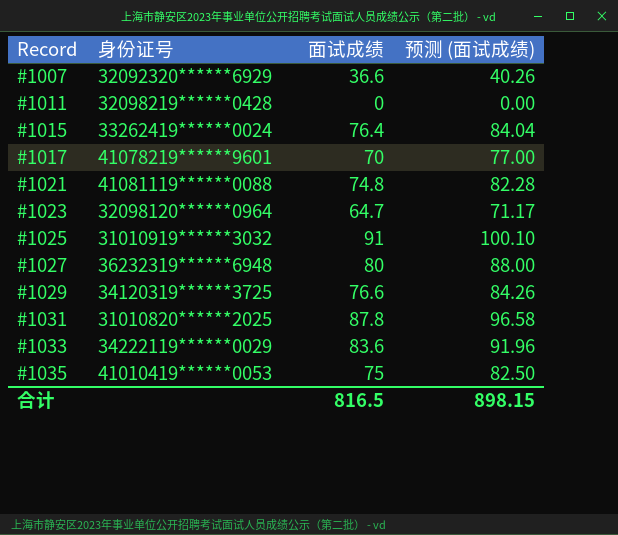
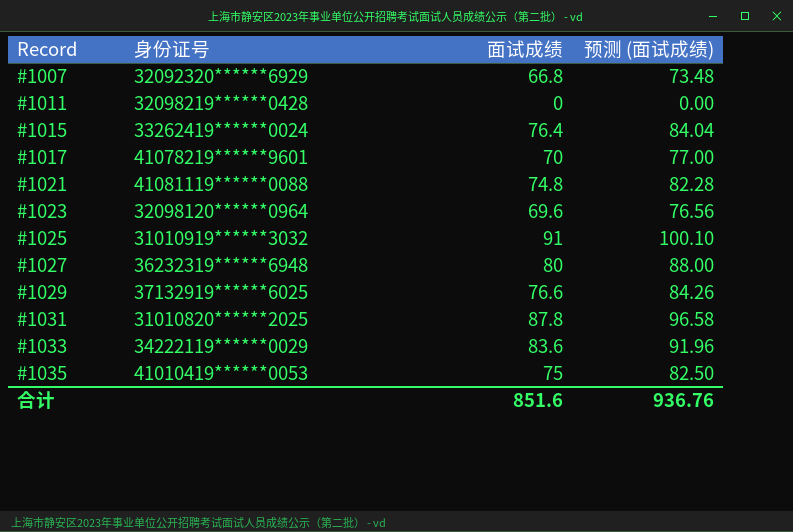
#1007 | 面试成绩: 36.6 -> 66.8
#1007 | 预测 (面试成绩): 40.26 -> 73.48
#1023 | 面试成绩: 64.7 -> 69.6
#1023 | 预测 (面试成绩): 71.17 -> 76.56
#1029 | 身份证号: 34120319******3725 -> 37132919******6025
合计 | 面试成绩: 816.5 -> 851.6
合计 | 预测 (面试成绩): 898.15 -> 936.76

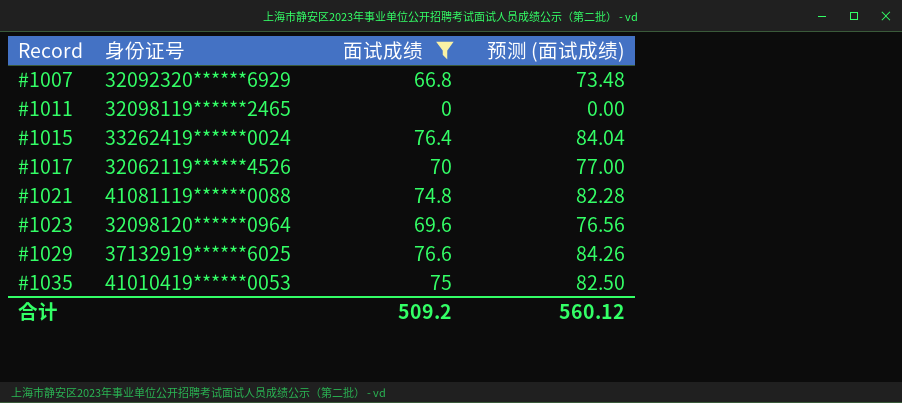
filter: none -> 面试成绩 <= 76.6
#1011 | 身份证号: 32098219******0428 -> 32098119******2465
#1017 | 身份证号: 41078219******9601 -> 32062119******4526
合计 | 面试成绩: 851.6 -> 509.2
合计 | 预测 (面试成绩): 936.76 -> 560.12

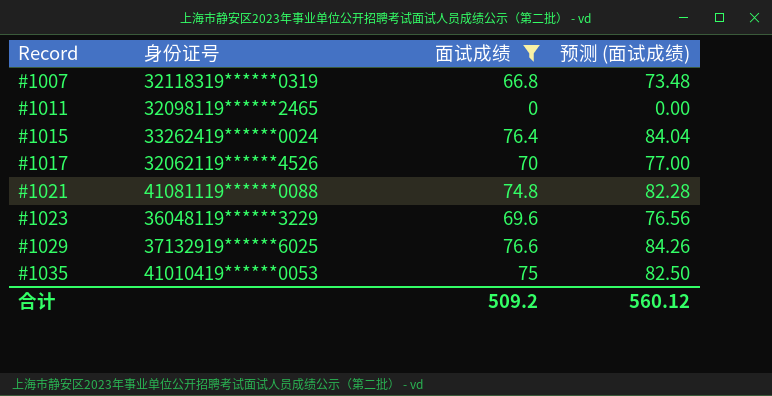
#1007 | 身份证号: 32092320******6929 -> 32118319******0319
#1023 | 身份证号: 32098120******0964 -> 36048119******3229

